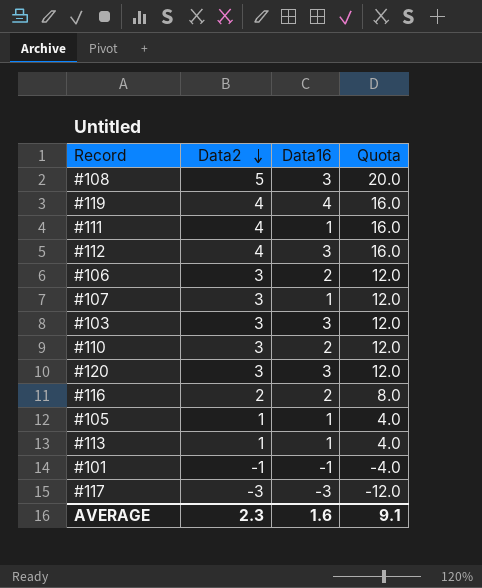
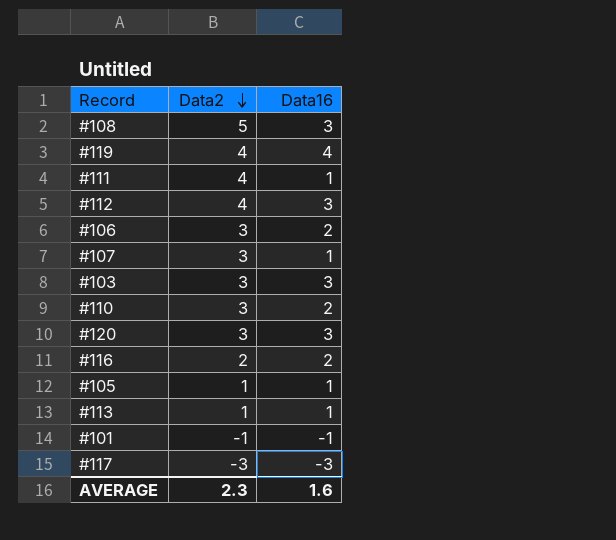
column Quota | formula: [Data2] * 4 -> none

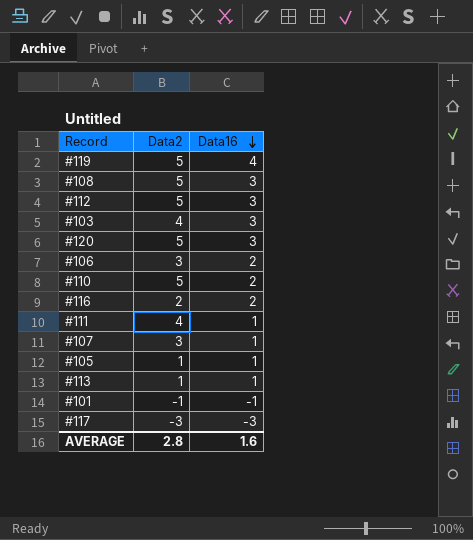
row order: Data2 descending -> Data16 descending
#119 | Data2: 4 -> 5
#112 | Data2: 4 -> 5
#103 | Data2: 3 -> 4
#120 | Data2: 3 -> 5
#110 | Data2: 3 -> 5
AVERAGE | Data2: 2.3 -> 2.8

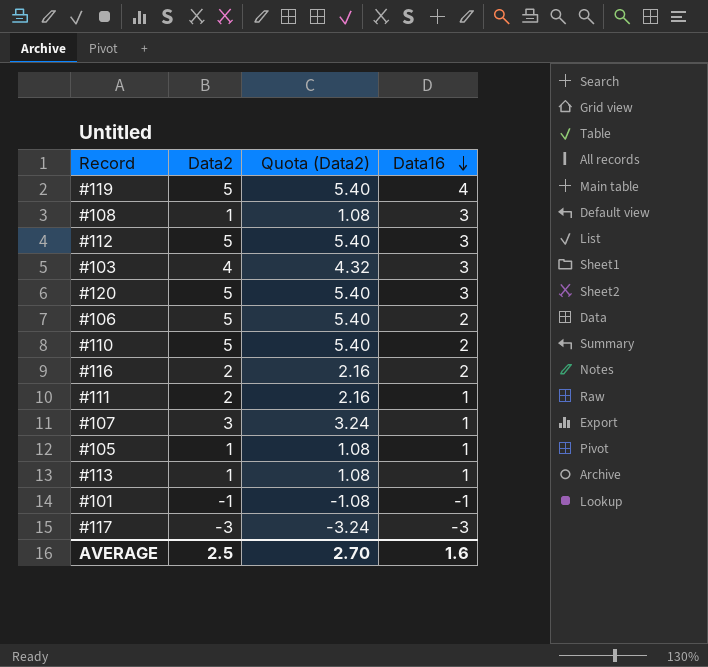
column Quota (Data2) | formula: none -> [Data2] * 1.08
#108 | Data2: 5 -> 1
#106 | Data2: 3 -> 5
#111 | Data2: 4 -> 2
AVERAGE | Data2: 2.8 -> 2.5

